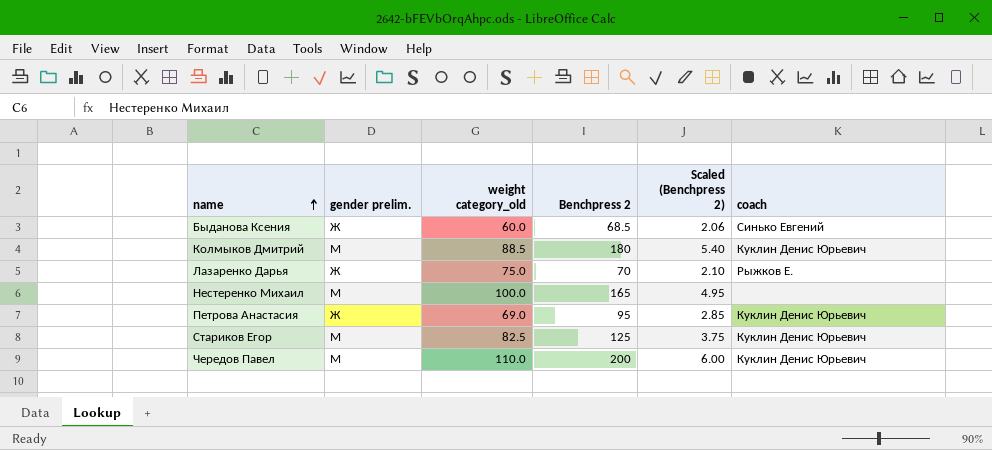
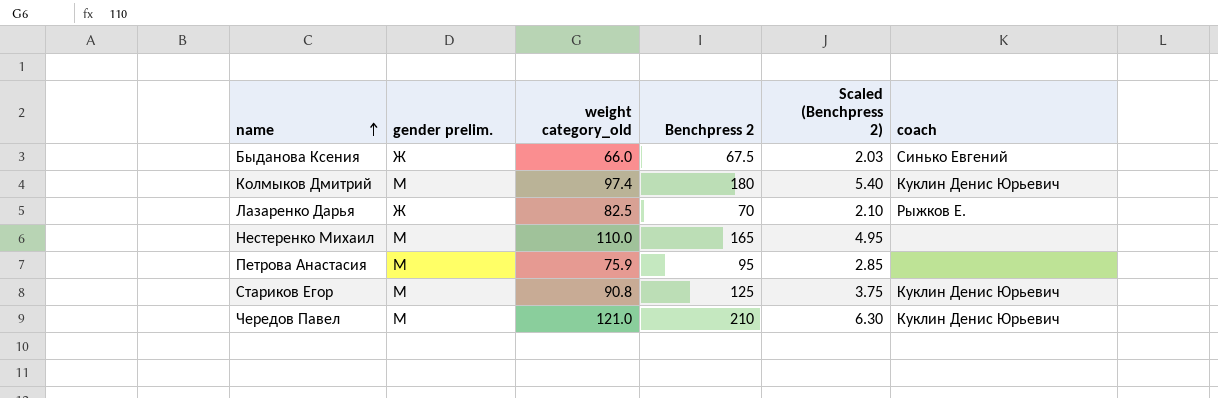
Быданова Ксения | weight category_old: 60.0 -> 66.0
Быданова Ксения | Benchpress 2: 68.5 -> 67.5
Быданова Ксения | Scaled (Benchpress 2): 2.06 -> 2.03
Колмыков Дмитрий | weight category_old: 88.5 -> 97.4
Лазаренко Дарья | weight category_old: 75.0 -> 82.5
Нестеренко Михаил | weight category_old: 100.0 -> 110.0
Петрова Анастасия | gender prelim.: Ж -> М
Петрова Анастасия | weight category_old: 69.0 -> 75.9
Петрова Анастасия | coach: Куклин Денис Юрьевич -> none
Стариков Егор | weight category_old: 82.5 -> 90.8
Чередов Павел | weight category_old: 110.0 -> 121.0
Чередов Павел | Benchpress 2: 200 -> 210
Чередов Павел | Scaled (Benchpress 2): 6.00 -> 6.30

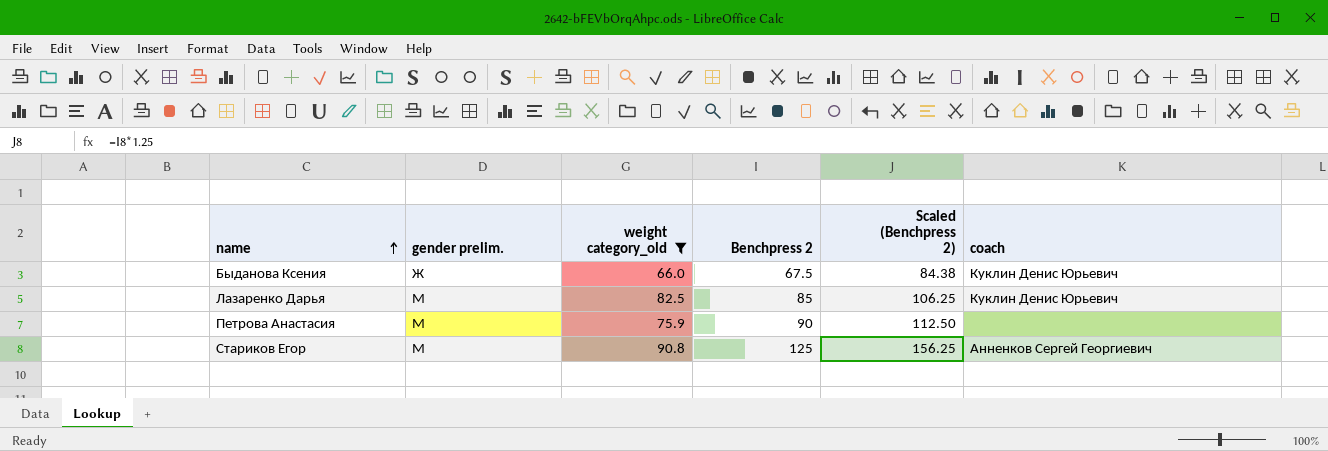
filter: none -> weight category_old <= 90.8
column Scaled (Benchpress 2) | formula: [Benchpress 2] * 0.03 -> [Benchpress 2] * 1.25
Быданова Ксения | coach: Синько Евгений -> Куклин Денис Юрьевич
Лазаренко Дарья | gender prelim.: Ж -> М
Лазаренко Дарья | Benchpress 2: 70 -> 85
Лазаренко Дарья | coach: Рыжков Е. -> Куклин Денис Юрьевич
Петрова Анастасия | Benchpress 2: 95 -> 90
Стариков Егор | coach: Куклин Денис Юрьевич -> Анненков Сергей Георгиевич

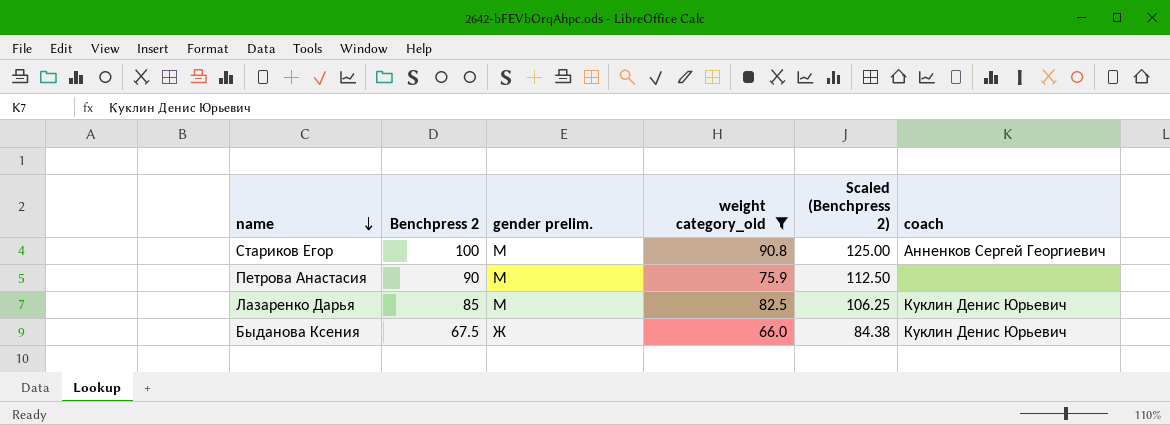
row order: name ascending -> name descending
column Benchpress 2 | position: 4 -> 2
Стариков Егор | Benchpress 2: 125 -> 100
Стариков Егор | Scaled (Benchpress 2): 156.25 -> 125.00

